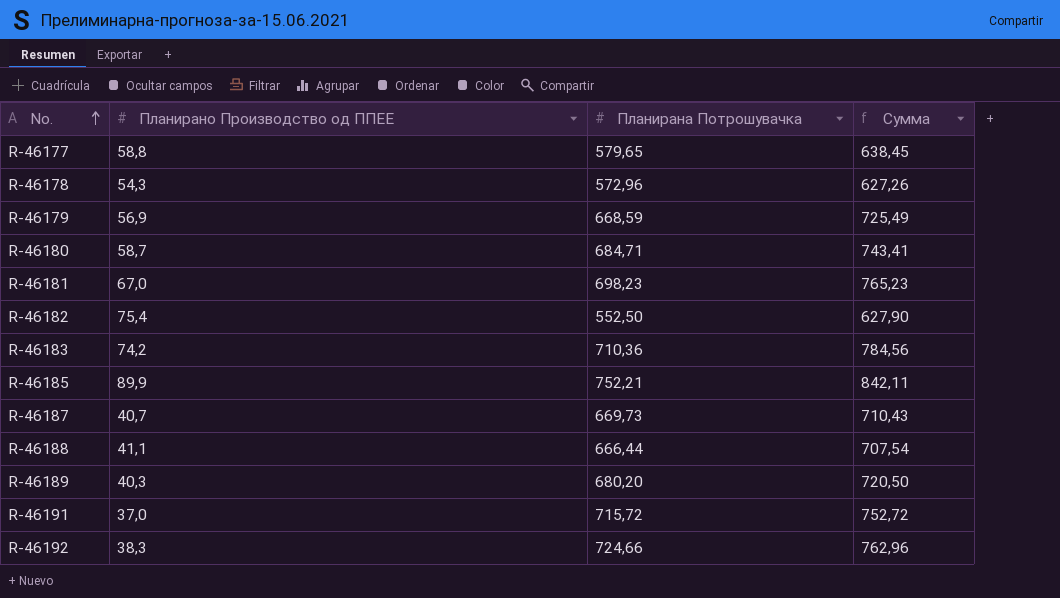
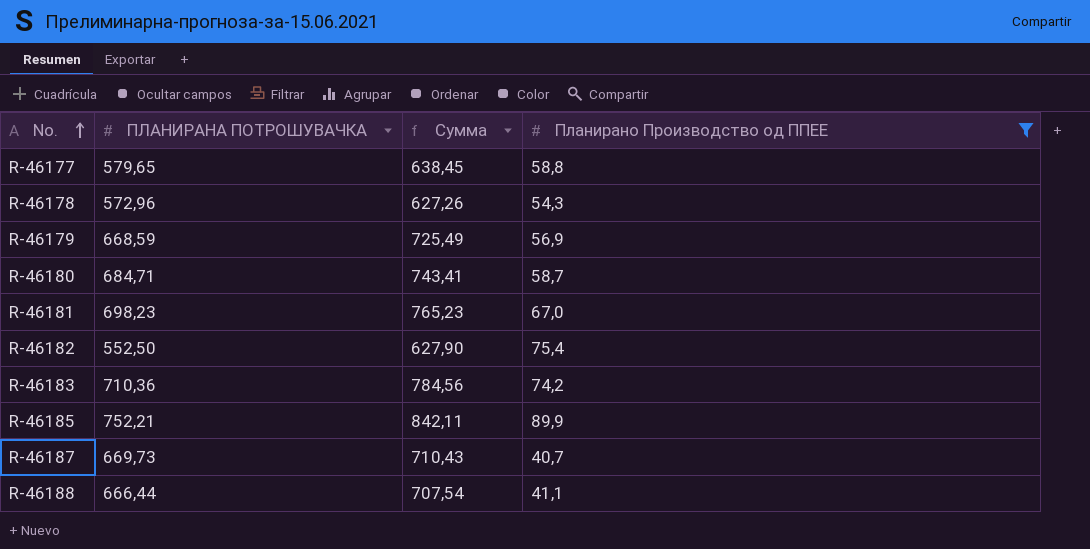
filter: none -> Планирано Производство од ППЕЕ >= 40,7
column name: Планирана Потрошувачка -> ПЛАНИРАНА ПОТРОШУВАЧКА
column Планирано Производство од ППЕЕ | position: 2 -> 4

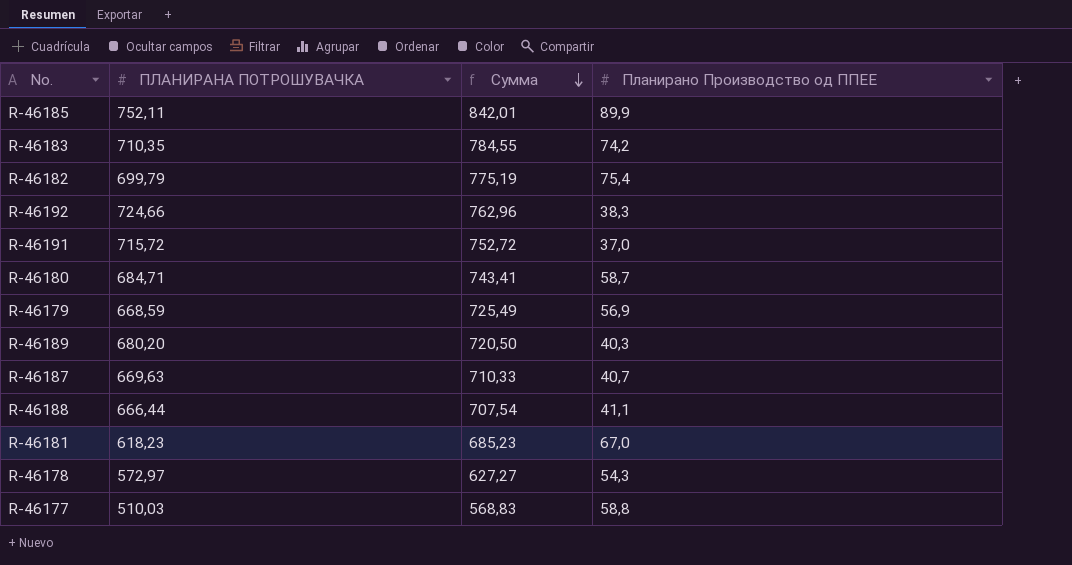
filter: Планирано Производство од ППЕЕ >= 40,7 -> none
row order: No. ascending -> Сумма descending
R-46185 | ПЛАНИРАНА ПОТРОШУВАЧКА: 752,21 -> 752,11
R-46185 | Сумма: 842,11 -> 842,01
R-46183 | ПЛАНИРАНА ПОТРОШУВАЧКА: 710,36 -> 710,35
R-46183 | Сумма: 784,56 -> 784,55
R-46182 | ПЛАНИРАНА ПОТРОШУВАЧКА: 552,50 -> 699,79
R-46182 | Сумма: 627,90 -> 775,19
R-46187 | ПЛАНИРАНА ПОТРОШУВАЧКА: 669,73 -> 669,63
R-46187 | Сумма: 710,43 -> 710,33
R-46181 | ПЛАНИРАНА ПОТРОШУВАЧКА: 698,23 -> 618,23
R-46181 | Сумма: 765,23 -> 685,23
R-46178 | ПЛАНИРАНА ПОТРОШУВАЧКА: 572,96 -> 572,97
R-46178 | Сумма: 627,26 -> 627,27
R-46177 | ПЛАНИРАНА ПОТРОШУВАЧКА: 579,65 -> 510,03
R-46177 | Сумма: 638,45 -> 568,83

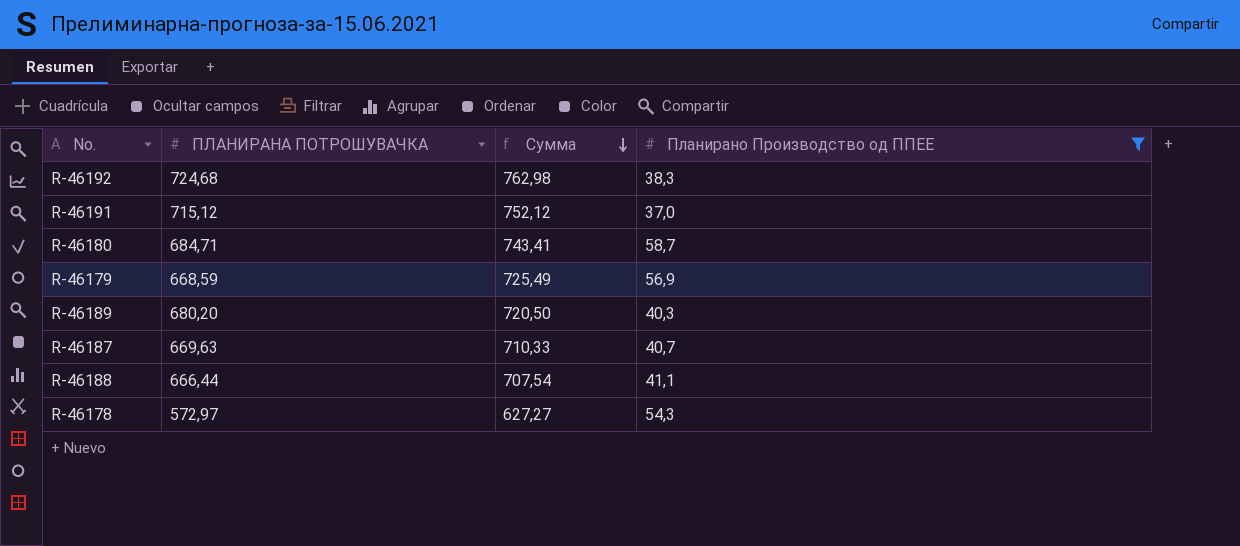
filter: none -> Планирано Производство од ППЕЕ <= 58,7
R-46192 | ПЛАНИРАНА ПОТРОШУВАЧКА: 724,66 -> 724,68
R-46192 | Сумма: 762,96 -> 762,98
R-46191 | ПЛАНИРАНА ПОТРОШУВАЧКА: 715,72 -> 715,12
R-46191 | Сумма: 752,72 -> 752,12

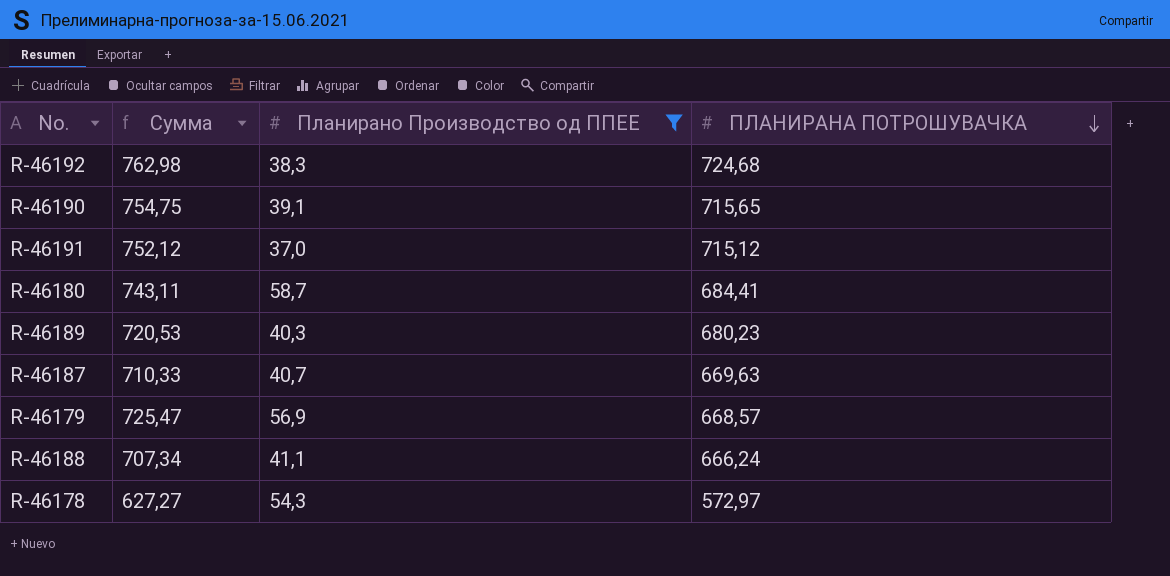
row order: Сумма descending -> ПЛАНИРАНА ПОТРОШУВАЧКА descending
column ПЛАНИРАНА ПОТРОШУВАЧКА | position: 2 -> 4
row R-46190: none -> 754,75 | 39,1 | 715,65
R-46180 | Сумма: 743,41 -> 743,11
R-46180 | ПЛАНИРАНА ПОТРОШУВАЧКА: 684,71 -> 684,41
R-46189 | Сумма: 720,50 -> 720,53
R-46189 | ПЛАНИРАНА ПОТРОШУВАЧКА: 680,20 -> 680,23
R-46179 | Сумма: 725,49 -> 725,47
R-46179 | ПЛАНИРАНА ПОТРОШУВАЧКА: 668,59 -> 668,57
R-46188 | Сумма: 707,54 -> 707,34
R-46188 | ПЛАНИРАНА ПОТРОШУВАЧКА: 666,44 -> 666,24

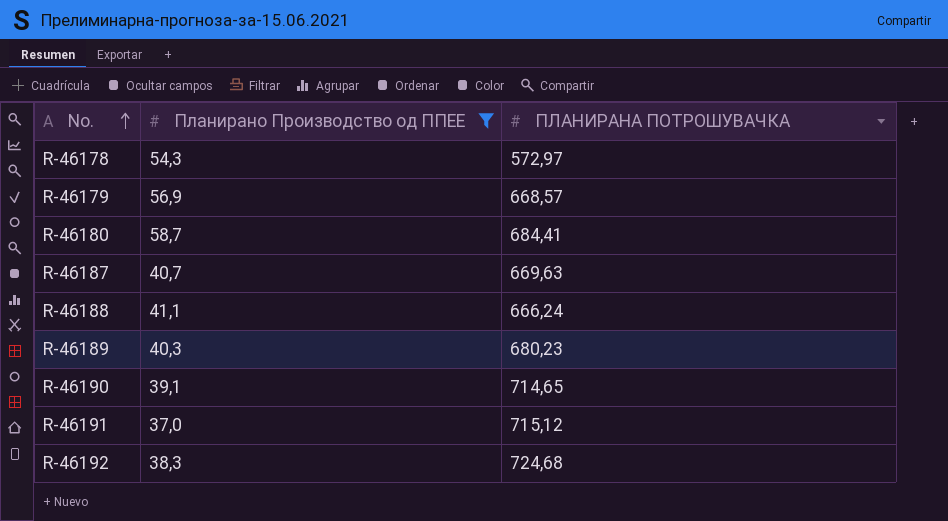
row order: ПЛАНИРАНА ПОТРОШУВАЧКА descending -> No. ascending
column Сумма | formula: [Планирано Производство од ППЕЕ] + [ПЛАНИРАНА ПОТРОШУВАЧКА] -> none
R-46190 | ПЛАНИРАНА ПОТРОШУВАЧКА: 715,65 -> 714,65

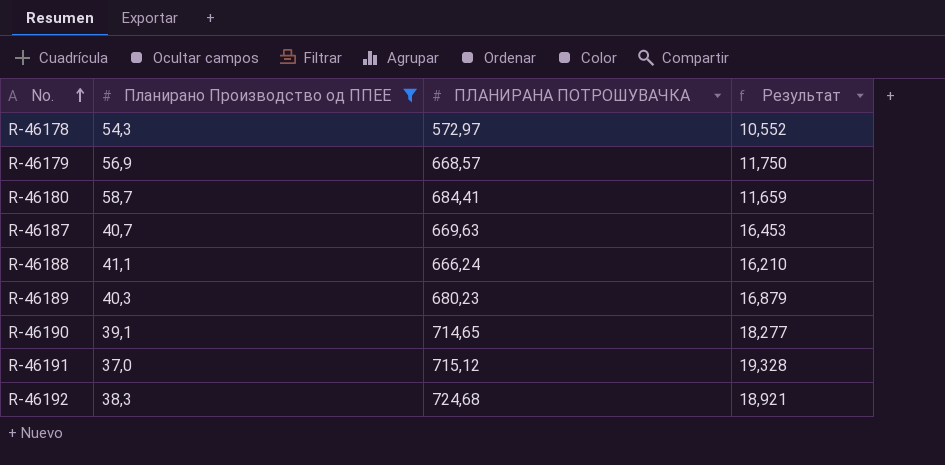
column Результат | formula: none -> [ПЛАНИРАНА ПОТРОШУВАЧКА] / [Планирано Производство од ППЕЕ]

